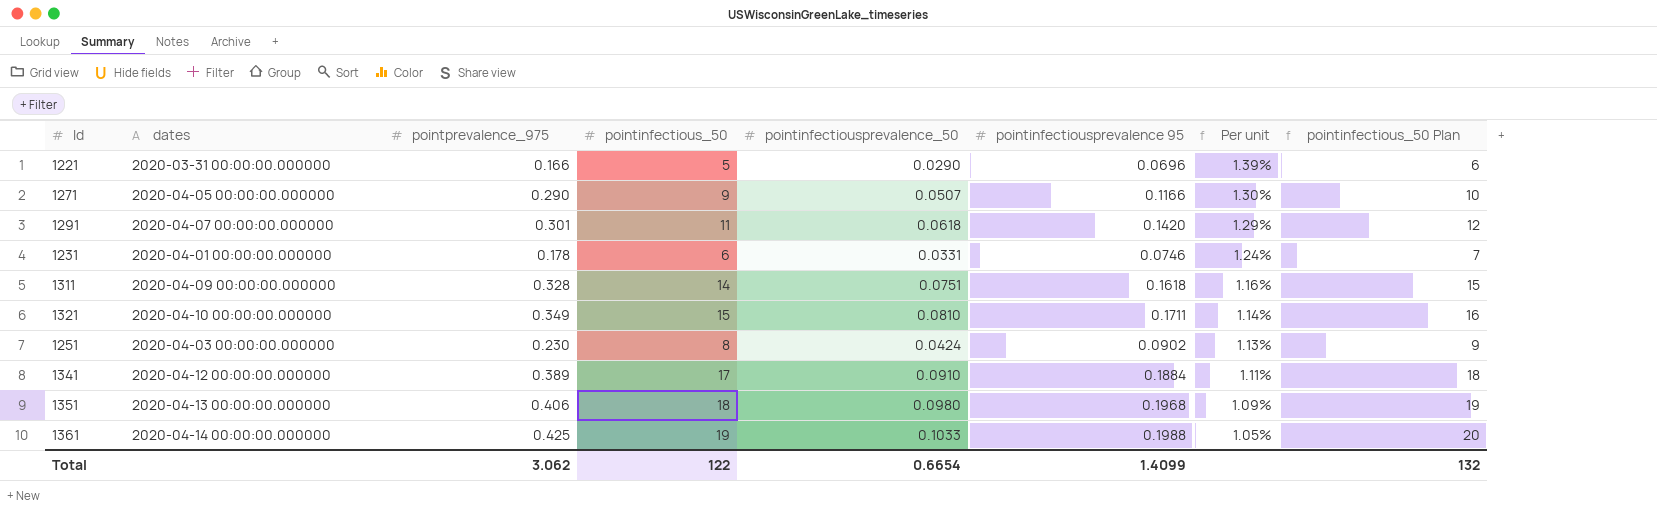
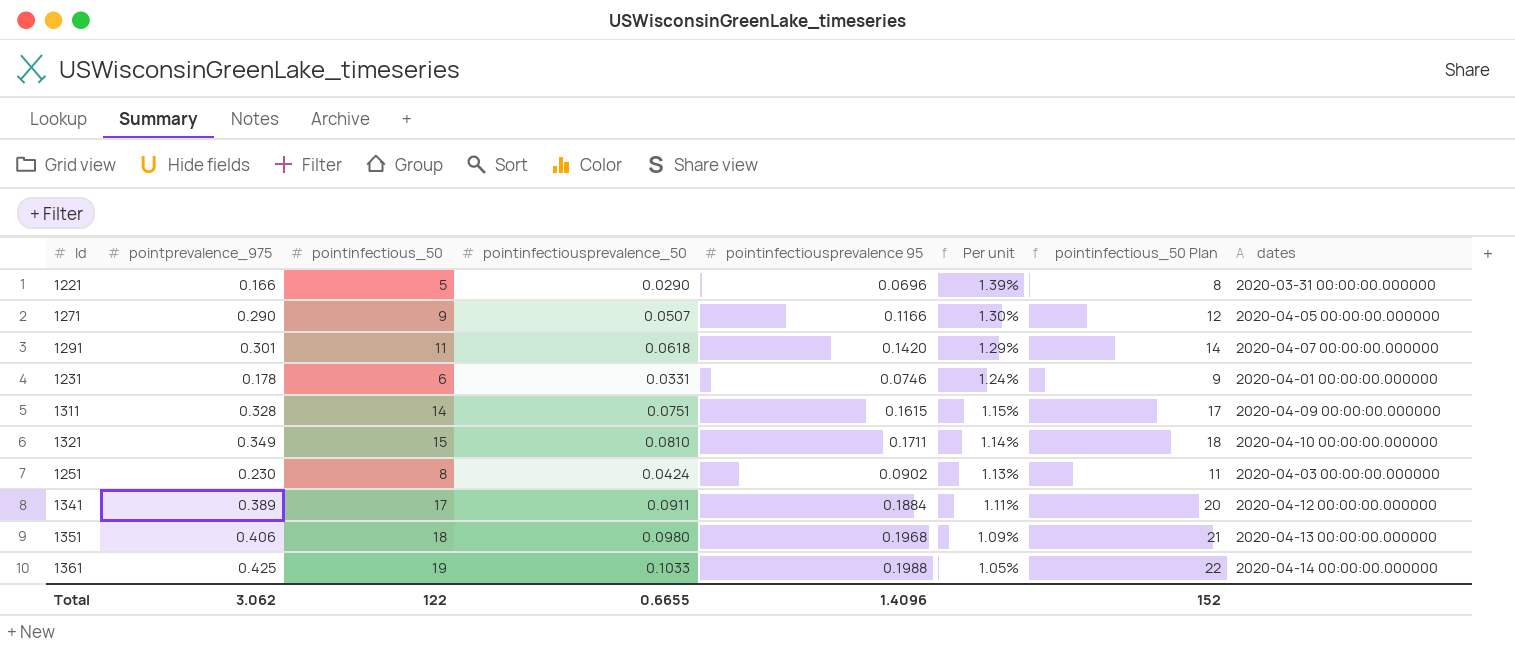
column pointinfectious_50 Plan | formula: [pointinfectious_50] + 1 -> [pointinfectious_50] + 3
column dates | position: 2 -> 8
1311 | pointinfectiousprevalence 95: 0.1618 -> 0.1615
1311 | Per unit: 1.16% -> 1.15%
1341 | pointinfectiousprevalence_50: 0.0910 -> 0.0911
Total | pointinfectiousprevalence_50: 0.6654 -> 0.6655
Total | pointinfectiousprevalence 95: 1.4099 -> 1.4096
Total | pointinfectious_50 Plan: 132 -> 152

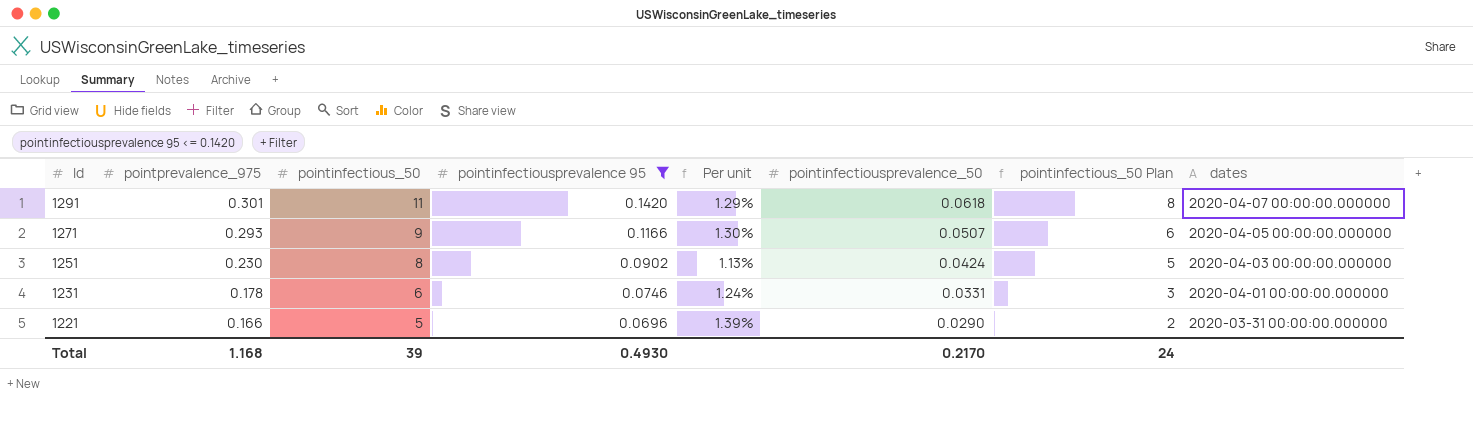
filter: none -> pointinfectiousprevalence 95 <= 0.1420
row order: Per unit descending -> Id descending
column pointinfectiousprevalence_50 | position: 4 -> 6
column pointinfectious_50 Plan | formula: [pointinfectious_50] + 3 -> [pointinfectious_50] - 3
1271 | pointprevalence_975: 0.290 -> 0.293
Total | pointprevalence_975: 3.062 -> 1.168
Total | pointinfectious_50: 122 -> 39
Total | pointinfectiousprevalence 95: 1.4096 -> 0.4930
Total | pointinfectiousprevalence_50: 0.6655 -> 0.2170
Total | pointinfectious_50 Plan: 152 -> 24

